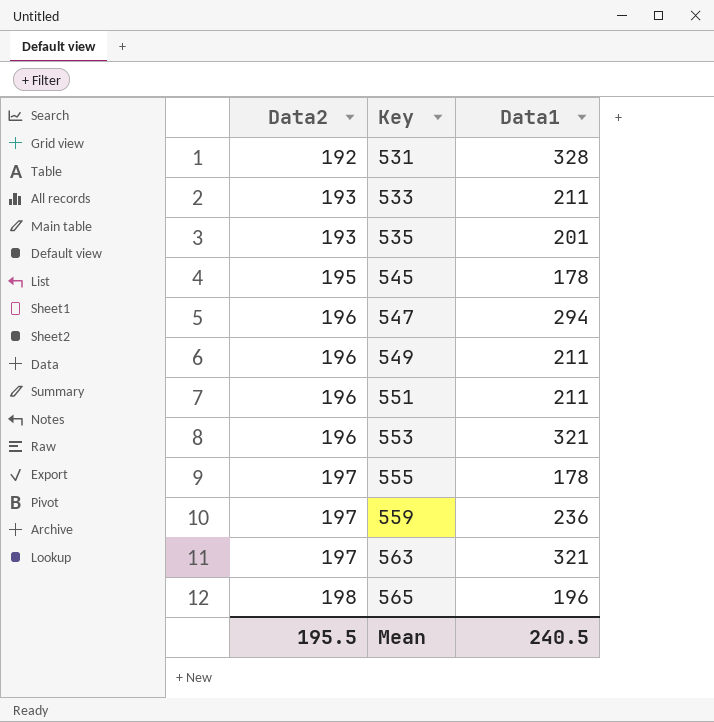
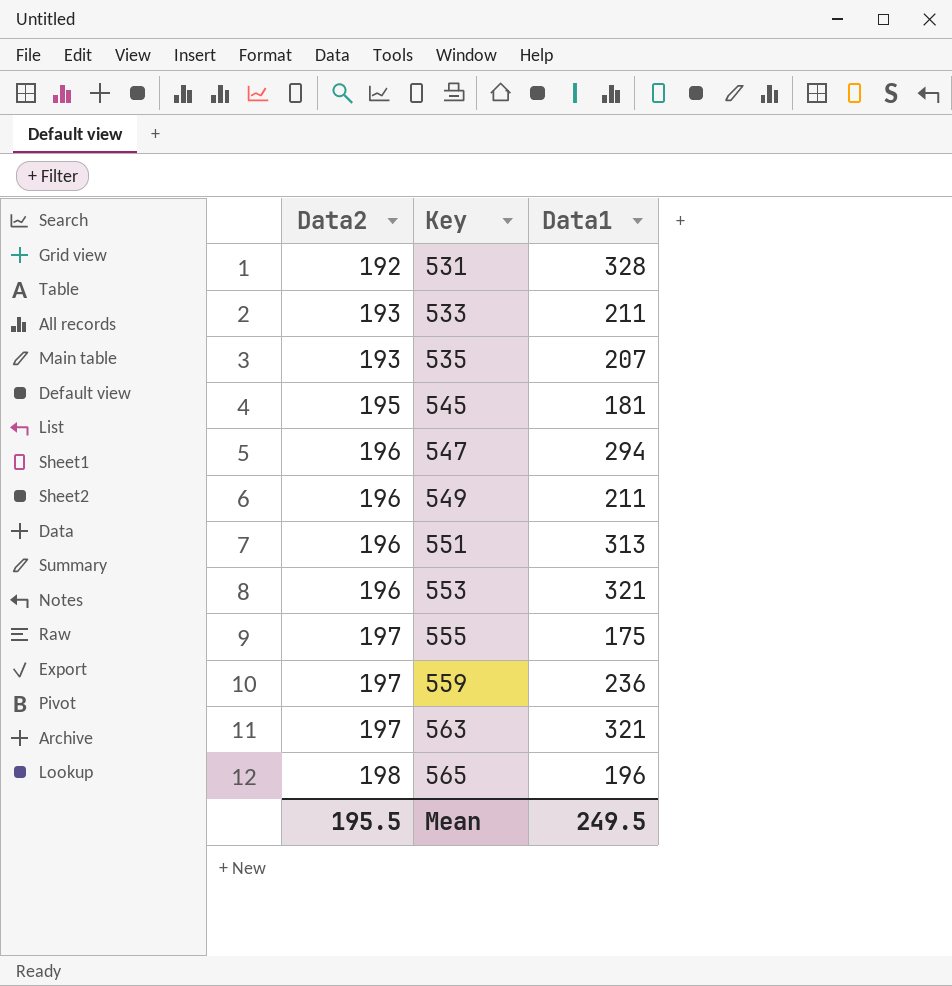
535 | Data1: 201 -> 207
545 | Data1: 178 -> 181
551 | Data1: 211 -> 313
555 | Data1: 178 -> 175
Mean | Data1: 240.5 -> 249.5

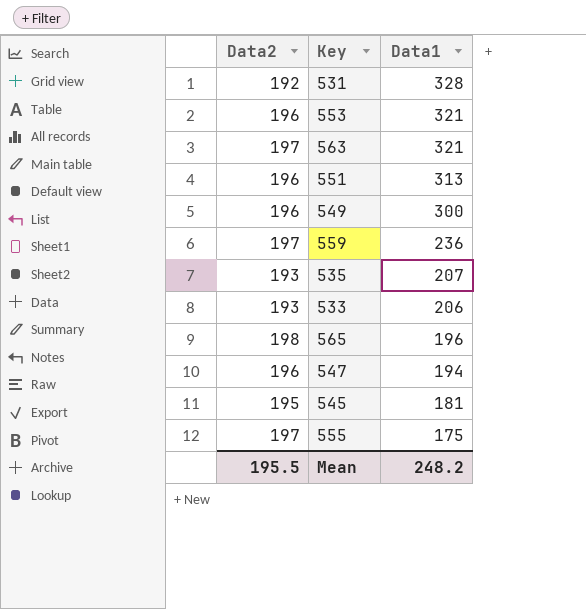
row order: Data2 ascending -> Data1 descending
549 | Data1: 211 -> 300
533 | Data1: 211 -> 206
547 | Data1: 294 -> 194
Mean | Data1: 249.5 -> 248.2

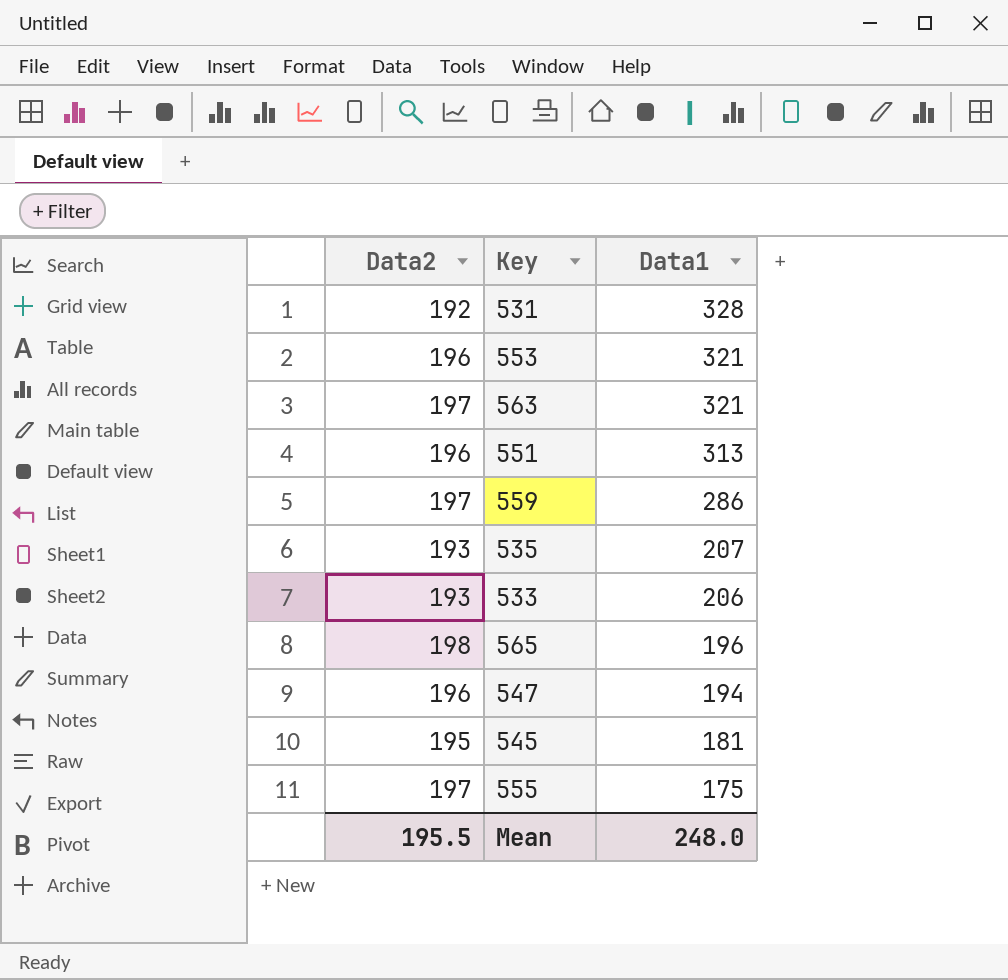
row 549: 196 | 300 -> none
559 | Data1: 236 -> 286
Mean | Data1: 248.2 -> 248.0

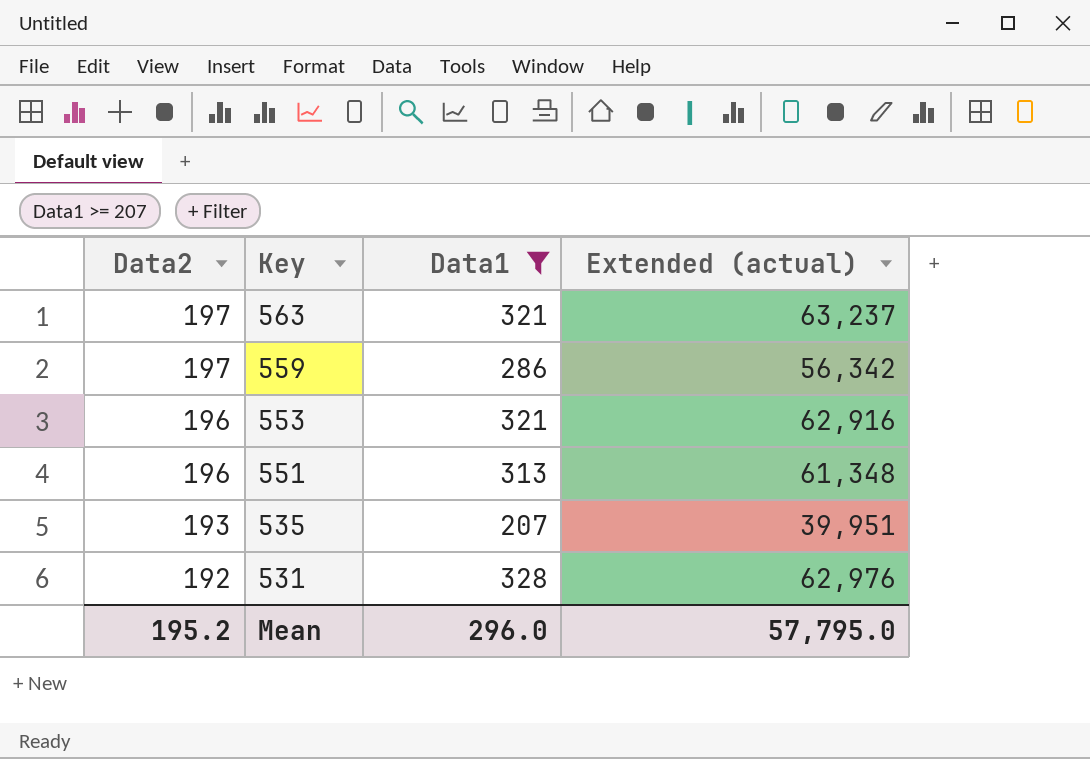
filter: none -> Data1 >= 207
row order: Data1 descending -> Data2 descending
column Extended (actual) | formula: none -> [Data2] * [Data1]
Mean | Data2: 195.5 -> 195.2
Mean | Data1: 248.0 -> 296.0

